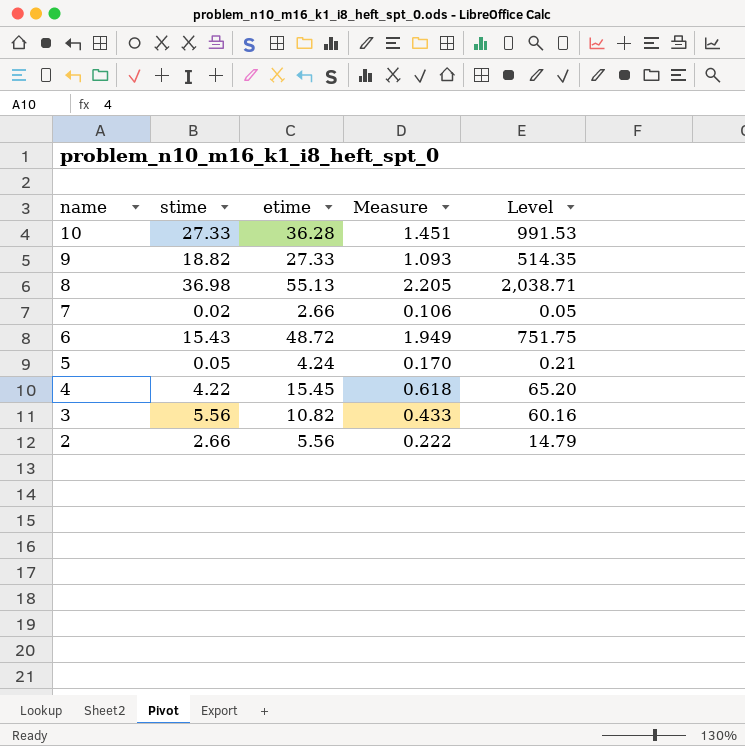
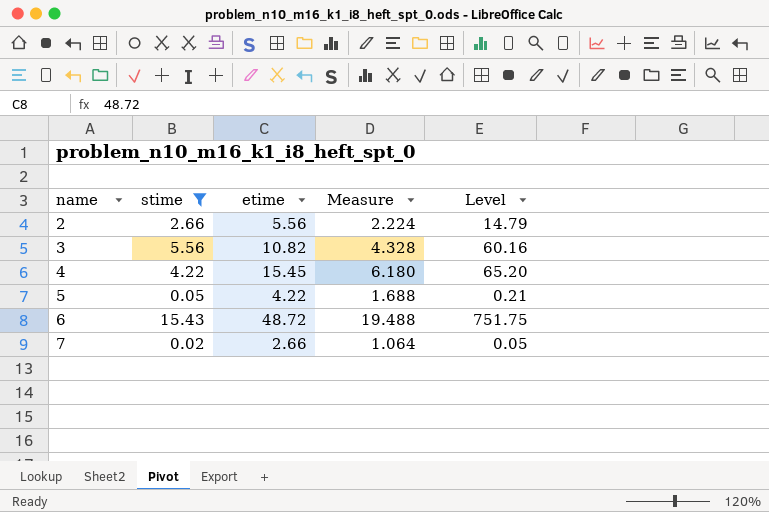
filter: none -> stime <= 15.43
row order: name descending -> name ascending
column Measure | formula: [etime] * 0.04 -> [etime] * 0.4
5 | etime: 4.24 -> 4.22

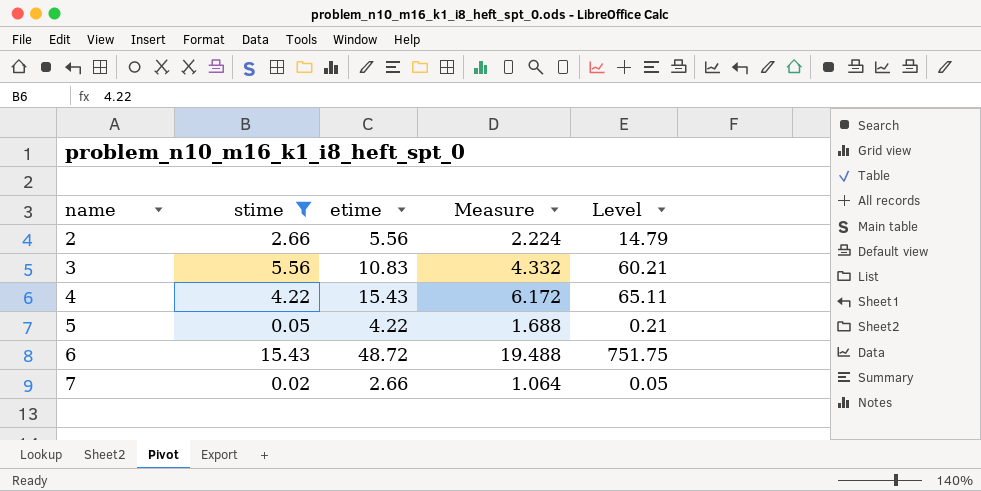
3 | etime: 10.82 -> 10.83
3 | Measure: 4.328 -> 4.332
3 | Level: 60.16 -> 60.21
4 | etime: 15.45 -> 15.43
4 | Measure: 6.180 -> 6.172
4 | Level: 65.20 -> 65.11

